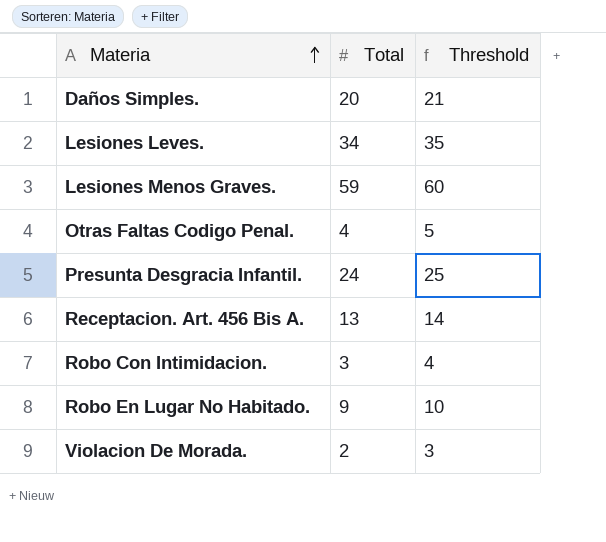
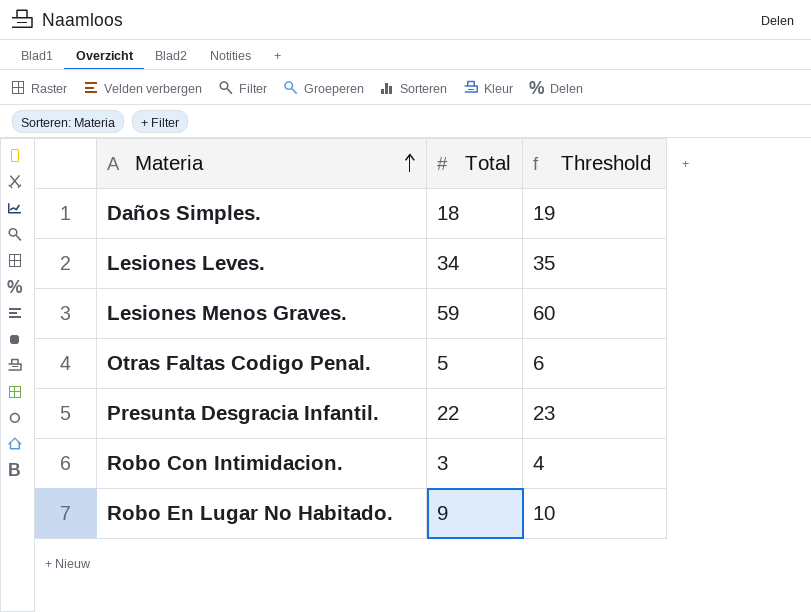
row Receptacion. Art. 456 Bis A.: 13 | 14 -> none
row Violacion De Morada.: 2 | 3 -> none
Daños Simples. | Total: 20 -> 18
Daños Simples. | Threshold: 21 -> 19
Otras Faltas Codigo Penal. | Total: 4 -> 5
Otras Faltas Codigo Penal. | Threshold: 5 -> 6
Presunta Desgracia Infantil. | Total: 24 -> 22
Presunta Desgracia Infantil. | Threshold: 25 -> 23

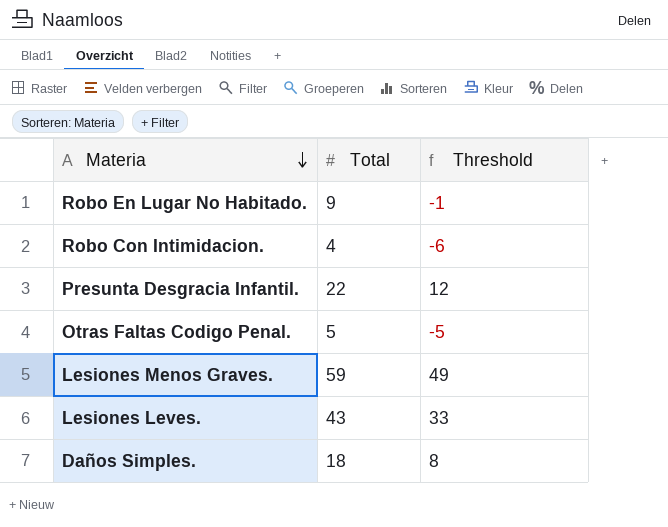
row order: Materia ascending -> Materia descending
column Threshold | formula: [Total] + 1 -> [Total] - 10
Robo Con Intimidacion. | Total: 3 -> 4
Lesiones Leves. | Total: 34 -> 43

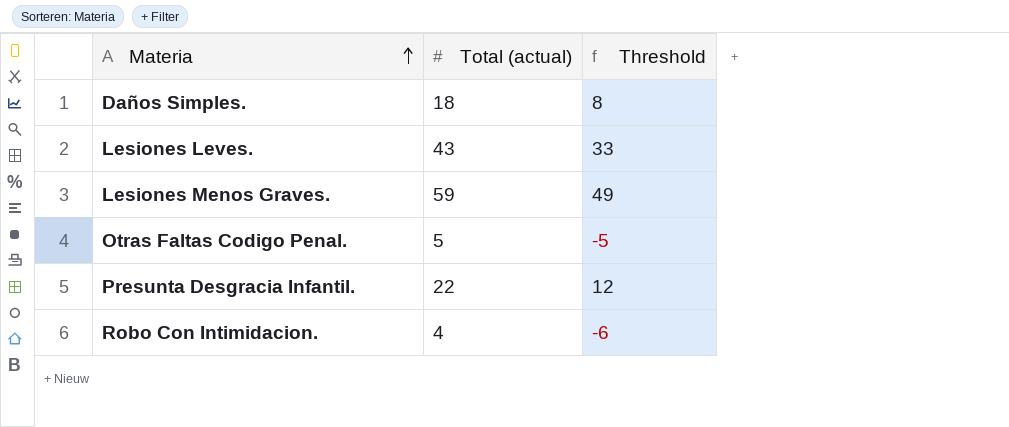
row order: Materia descending -> Materia ascending
column name: Total -> Total (actual)
row Robo En Lugar No Habitado.: 9 | -1 -> none

